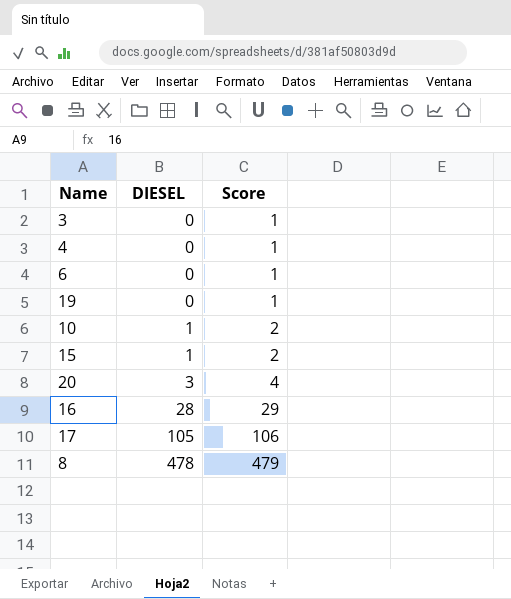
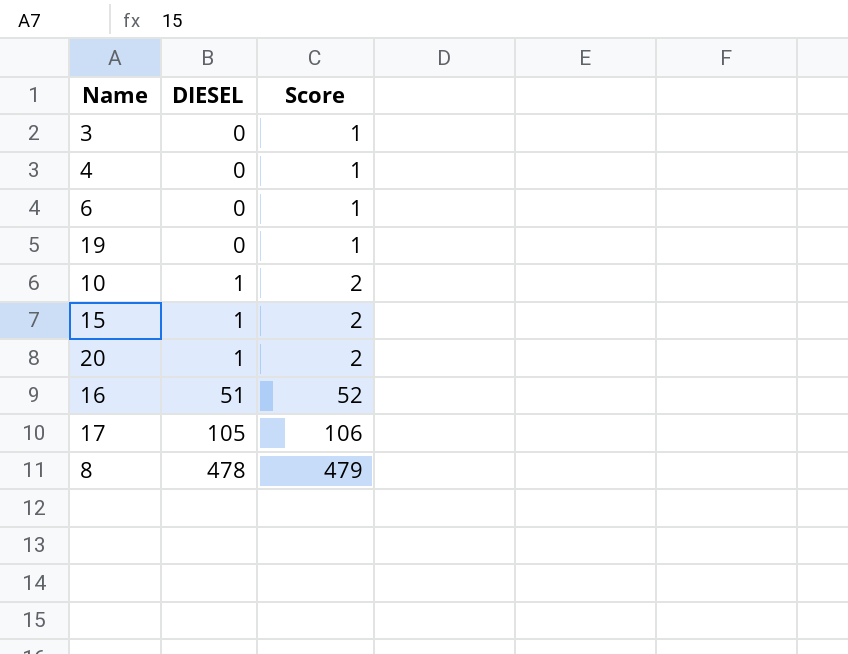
20 | DIESEL: 3 -> 1
20 | Score: 4 -> 2
16 | DIESEL: 28 -> 51
16 | Score: 29 -> 52

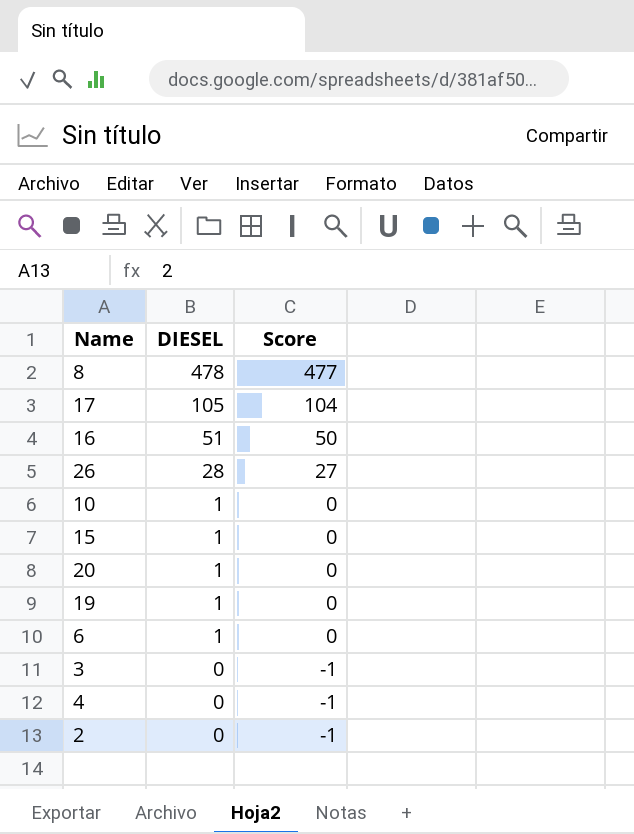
row order: DIESEL ascending -> DIESEL descending
column Score | formula: [DIESEL] + 1 -> [DIESEL] - 1
row 26: none -> 28 | 27
19 | DIESEL: 0 -> 1
6 | DIESEL: 0 -> 1
row 2: none -> 0 | -1

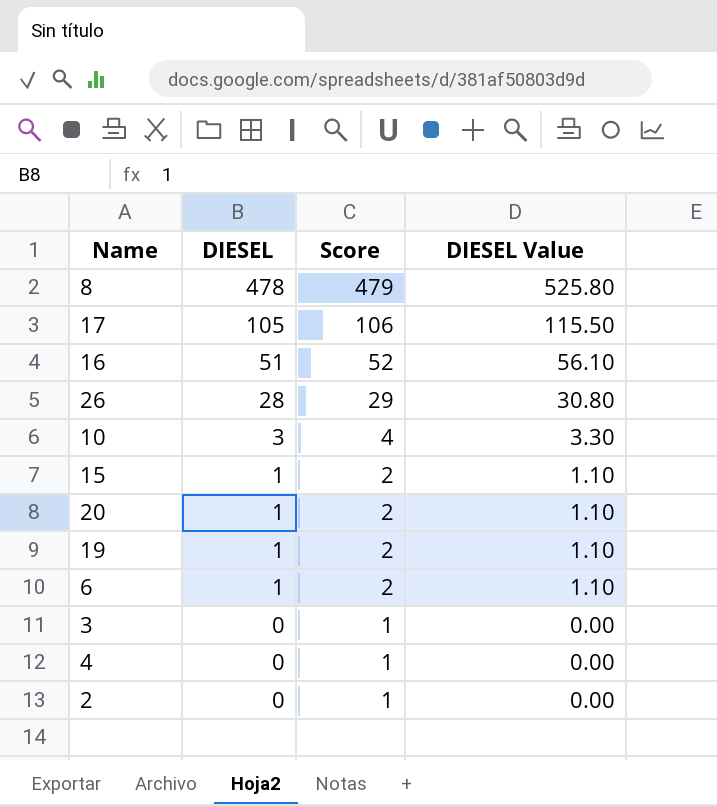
column Score | formula: [DIESEL] - 1 -> [DIESEL] + 1
column DIESEL Value | formula: none -> [DIESEL] * 1.1
10 | DIESEL: 1 -> 3

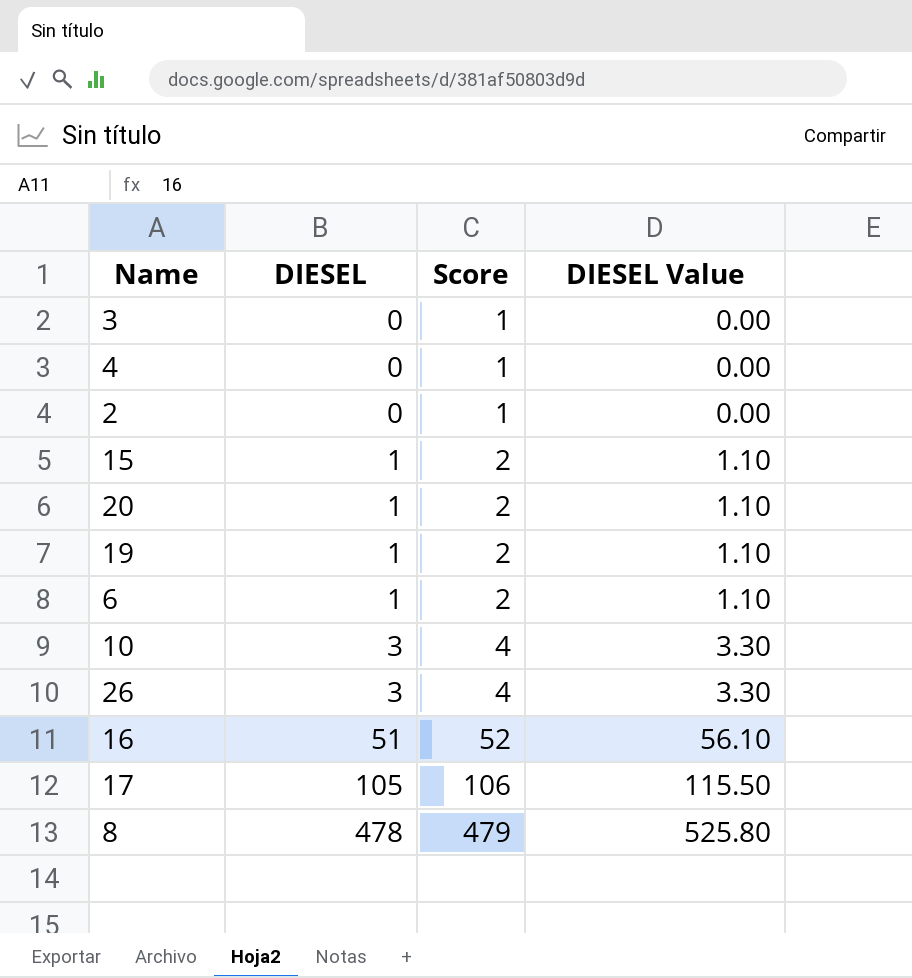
row order: DIESEL descending -> DIESEL ascending
26 | DIESEL: 28 -> 3
26 | Score: 29 -> 4
26 | DIESEL Value: 30.80 -> 3.30

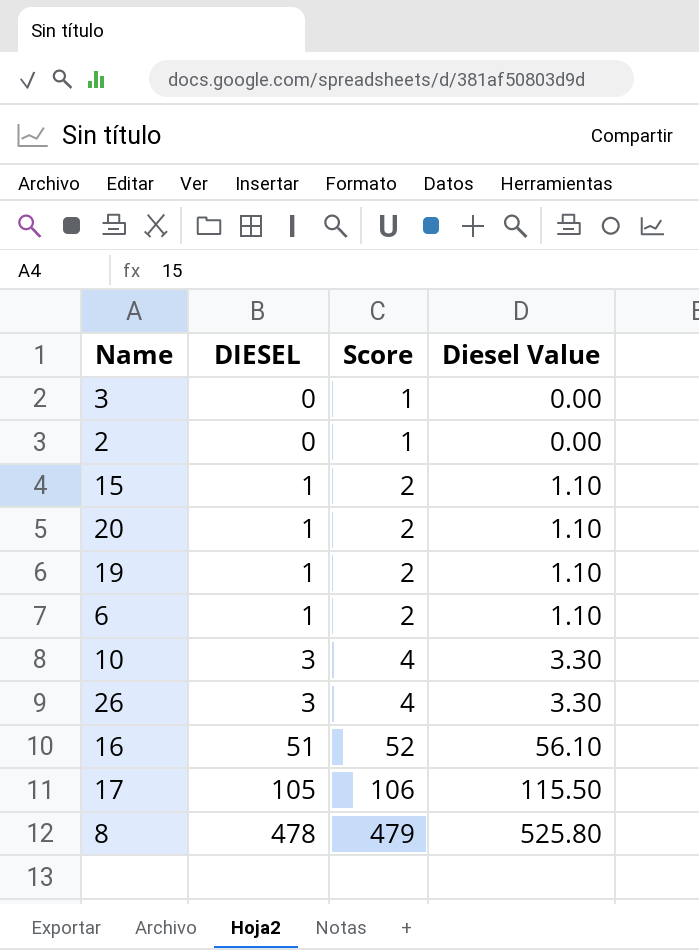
column name: DIESEL Value -> Diesel Value
row 4: 0 | 1 | 0.00 -> none

